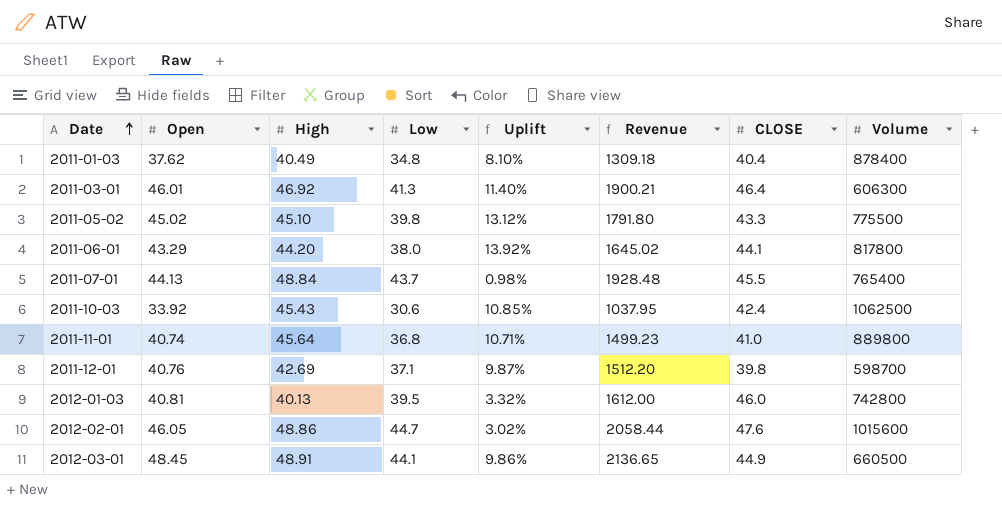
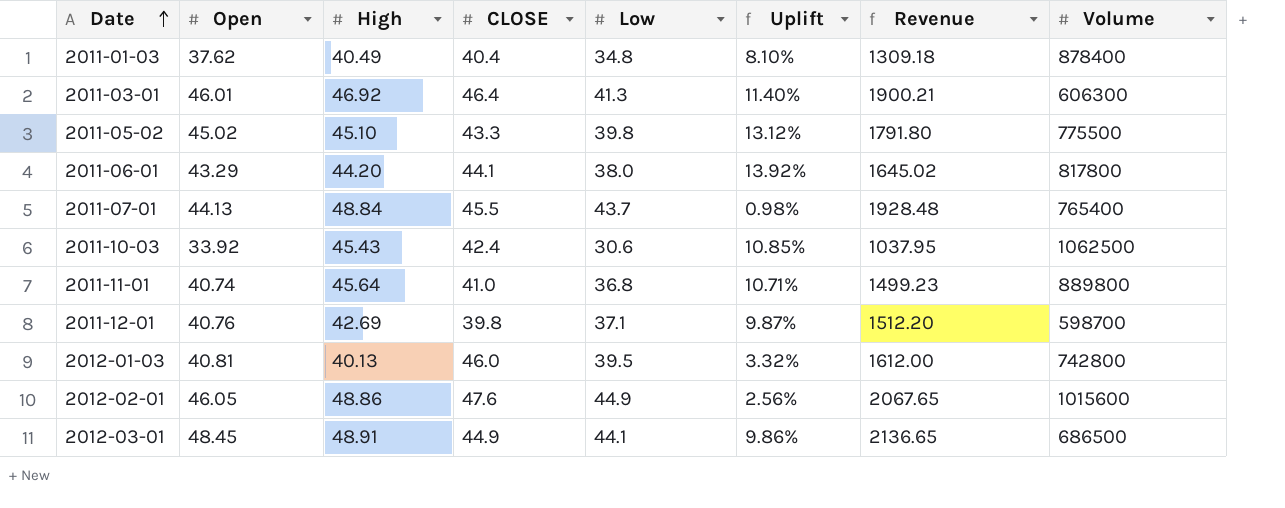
column CLOSE | position: 7 -> 4
2012-02-01 | Low: 44.7 -> 44.9
2012-02-01 | Uplift: 3.02% -> 2.56%
2012-02-01 | Revenue: 2058.44 -> 2067.65
2012-03-01 | Volume: 660500 -> 686500

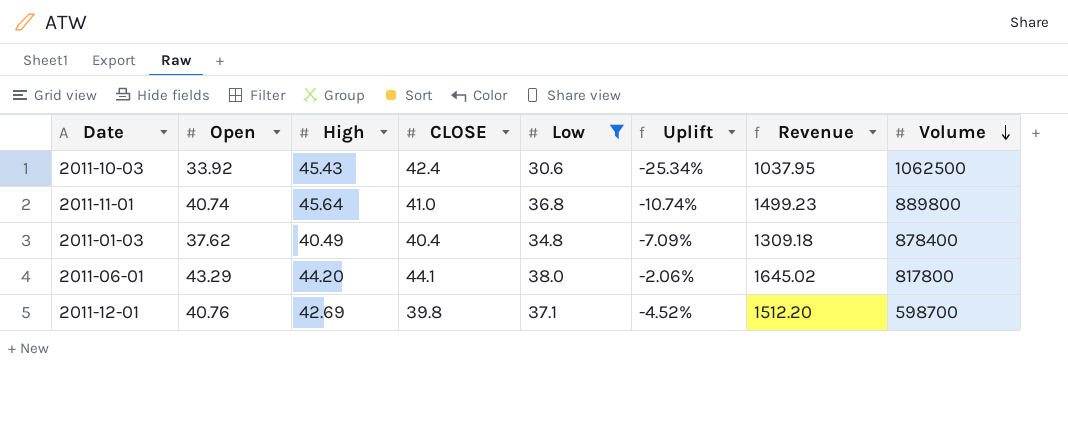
filter: none -> Low <= 38.0
row order: Date ascending -> Volume descending
column Uplift | formula: ([Open] - [Low]) / [Low] -> ([Open] - [High]) / [High]

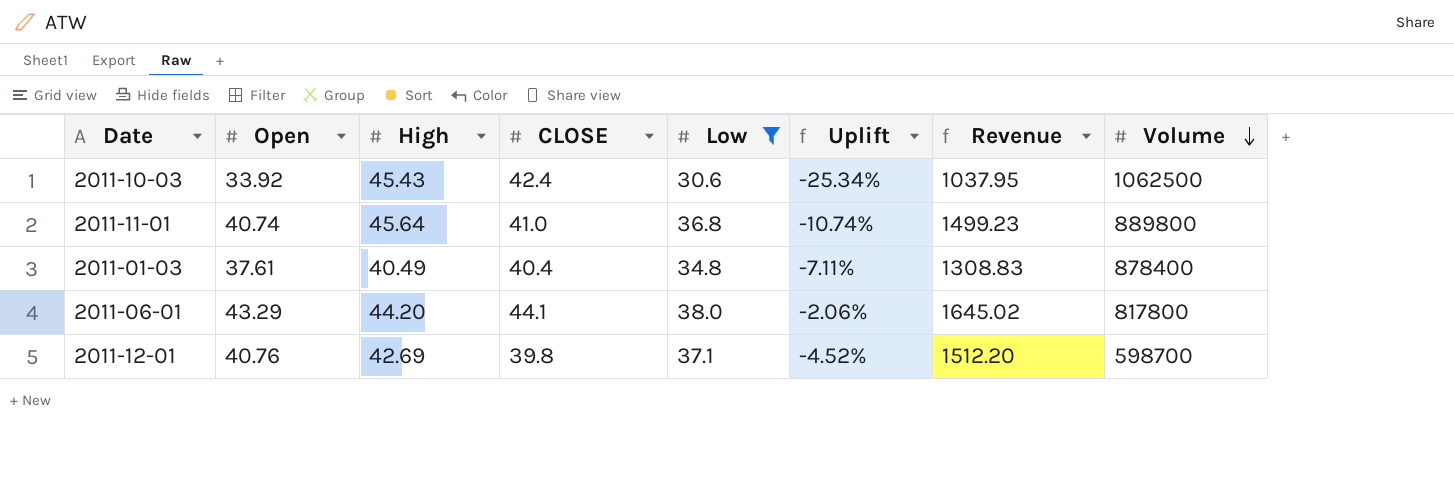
2011-01-03 | Open: 37.62 -> 37.61
2011-01-03 | Uplift: -7.09% -> -7.11%
2011-01-03 | Revenue: 1309.18 -> 1308.83

